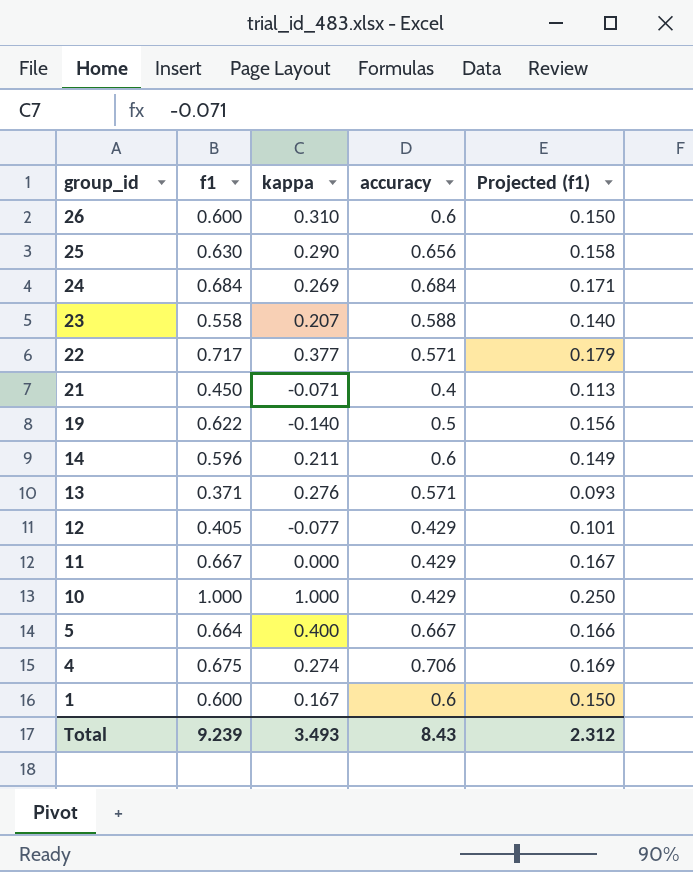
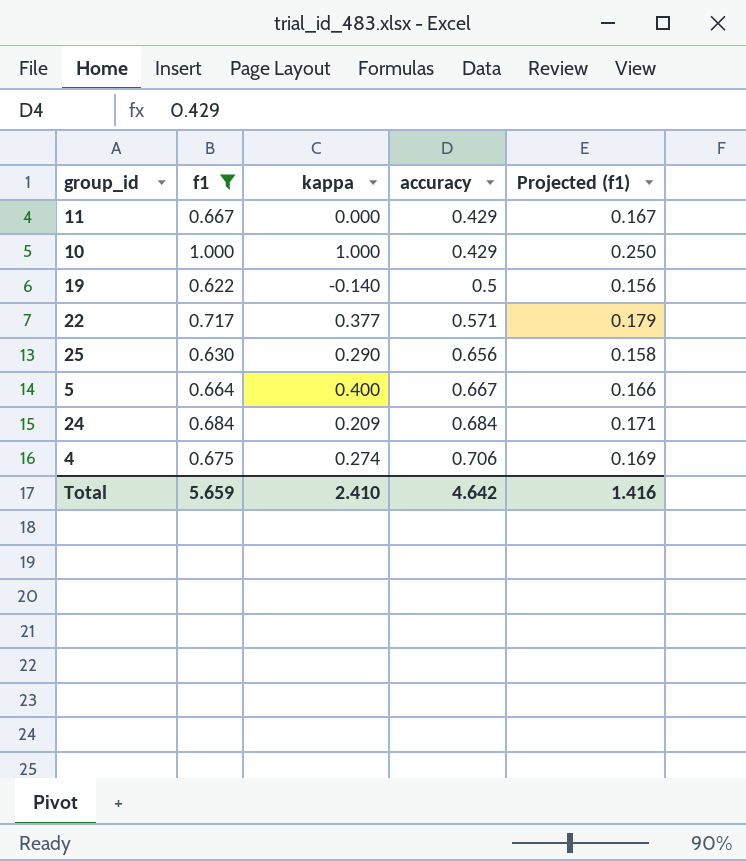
filter: none -> f1 >= 0.622
row order: group_id descending -> accuracy ascending
24 | kappa: 0.269 -> 0.209
Total | f1: 9.239 -> 5.659
Total | kappa: 3.493 -> 2.410
Total | accuracy: 8.43 -> 4.642
Total | Projected (f1): 2.312 -> 1.416

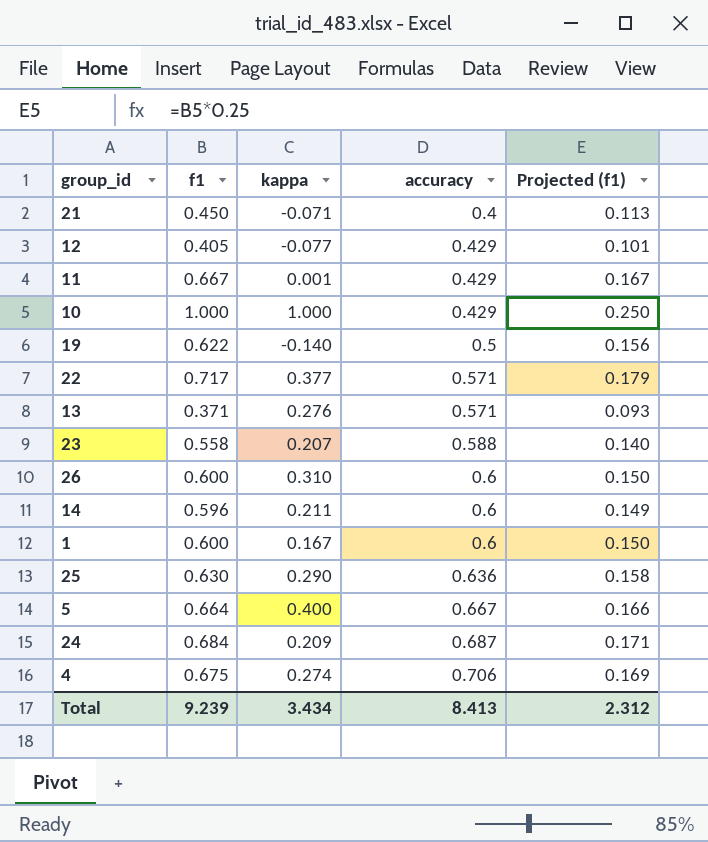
filter: f1 >= 0.622 -> none
11 | kappa: 0.000 -> 0.001
25 | accuracy: 0.656 -> 0.636
24 | accuracy: 0.684 -> 0.687
Total | f1: 5.659 -> 9.239
Total | kappa: 2.410 -> 3.434
Total | accuracy: 4.642 -> 8.413
Total | Projected (f1): 1.416 -> 2.312

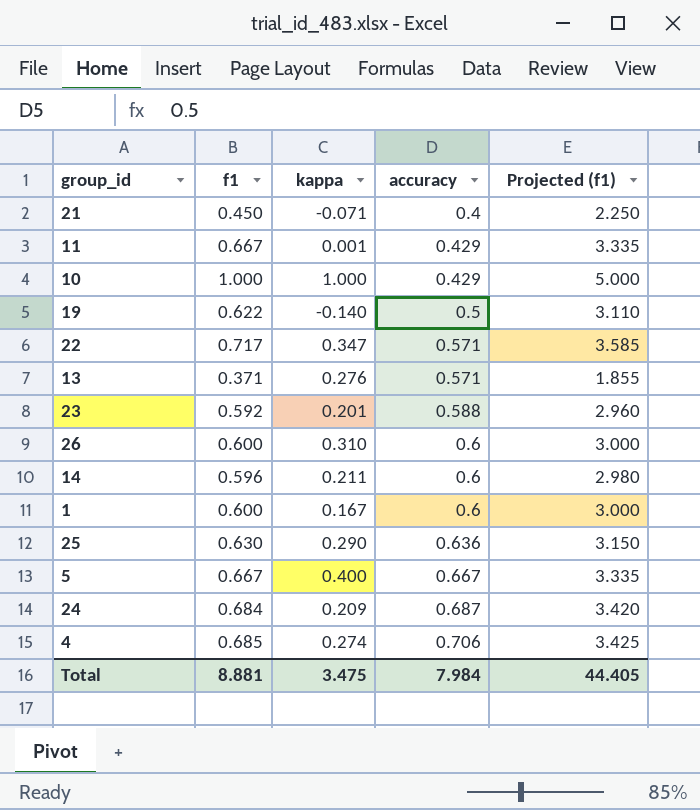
column Projected (f1) | formula: [f1] * 0.25 -> [f1] * 5
row 12: 0.405 | -0.077 | 0.429 | 0.101 -> none
22 | kappa: 0.377 -> 0.347
23 | f1: 0.558 -> 0.592
23 | kappa: 0.207 -> 0.201
5 | f1: 0.664 -> 0.667
4 | f1: 0.675 -> 0.685
Total | f1: 9.239 -> 8.881
Total | kappa: 3.434 -> 3.475
Total | accuracy: 8.413 -> 7.984
Total | Projected (f1): 2.312 -> 44.405

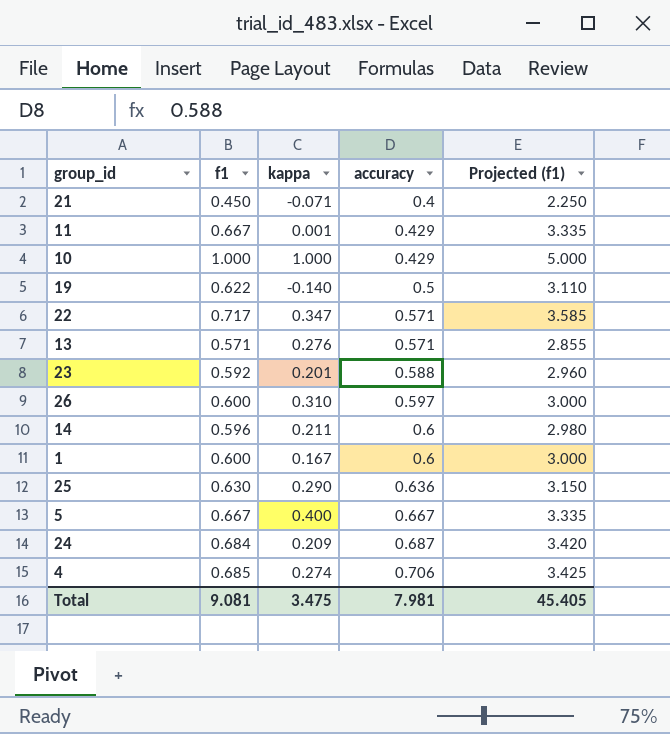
13 | f1: 0.371 -> 0.571
13 | Projected (f1): 1.855 -> 2.855
26 | accuracy: 0.6 -> 0.597
Total | f1: 8.881 -> 9.081
Total | accuracy: 7.984 -> 7.981
Total | Projected (f1): 44.405 -> 45.405

